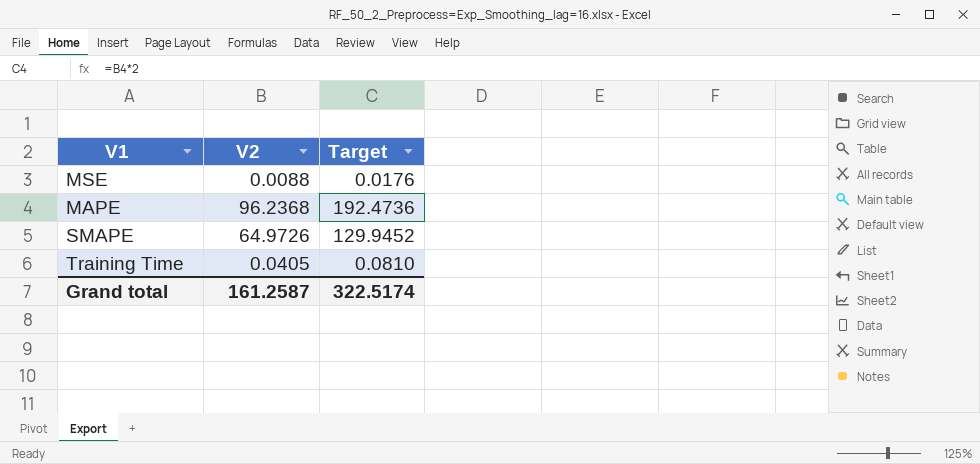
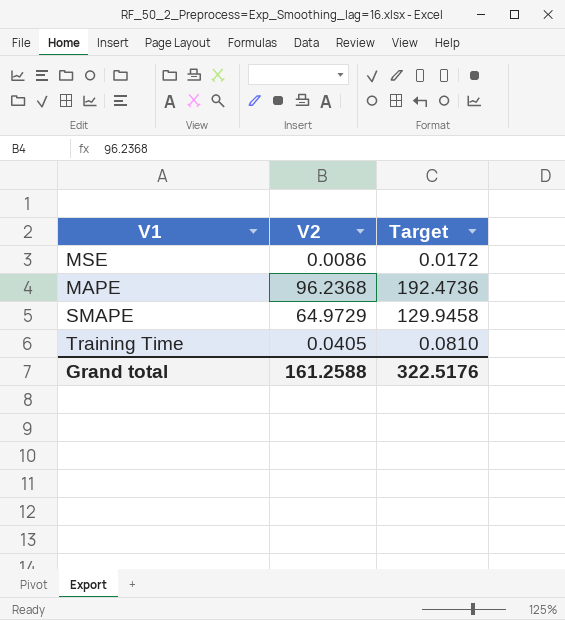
MSE | V2: 0.0088 -> 0.0086
MSE | Target: 0.0176 -> 0.0172
SMAPE | V2: 64.9726 -> 64.9729
SMAPE | Target: 129.9452 -> 129.9458
Grand total | V2: 161.2587 -> 161.2588
Grand total | Target: 322.5174 -> 322.5176

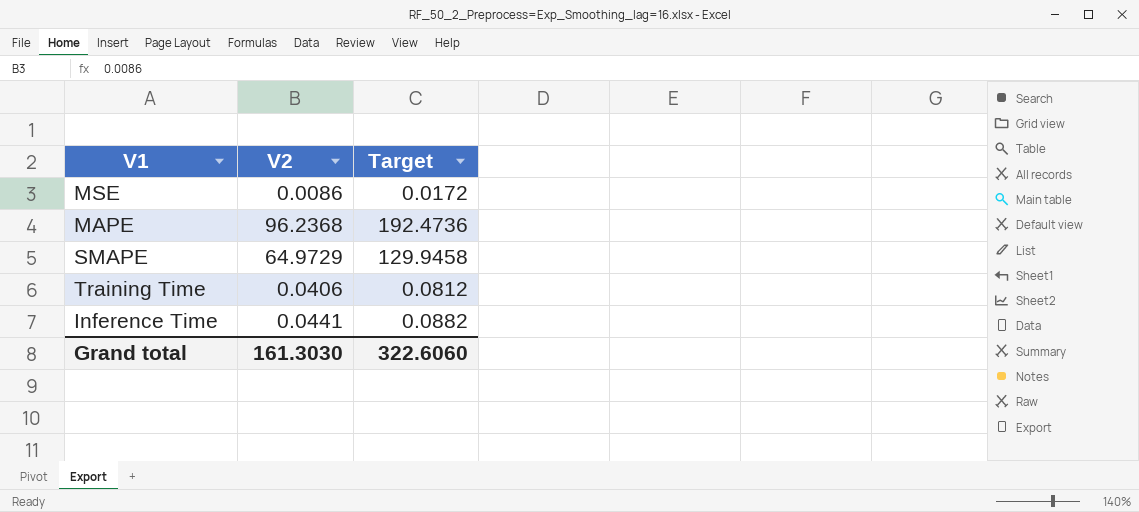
Training Time | V2: 0.0405 -> 0.0406
Training Time | Target: 0.0810 -> 0.0812
row Inference Time: none -> 0.0441 | 0.0882
Grand total | V2: 161.2588 -> 161.3030
Grand total | Target: 322.5176 -> 322.6060

